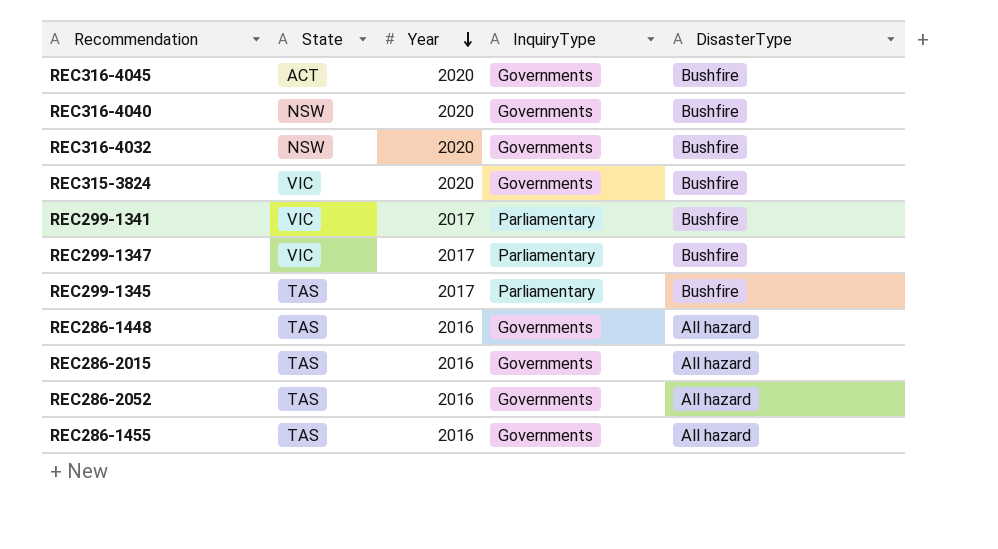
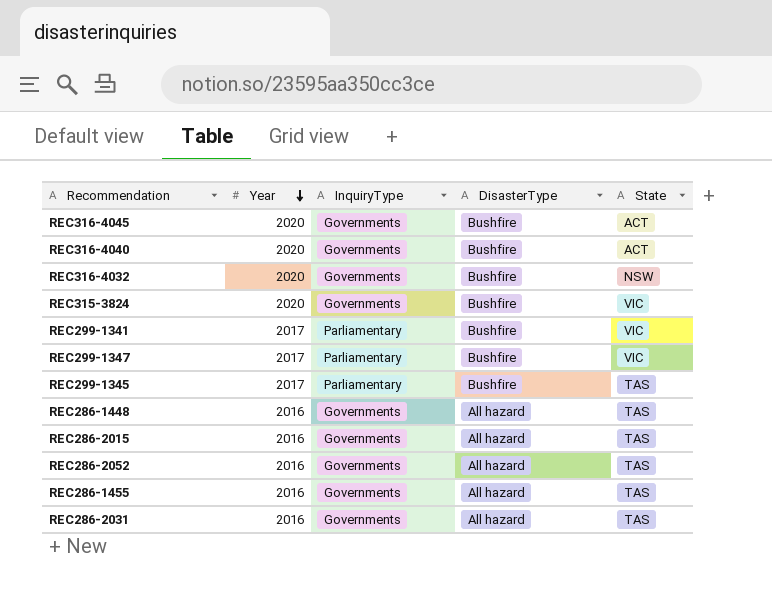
column State | position: 2 -> 5
REC316-4040 | State: NSW -> ACT
row REC286-2031: none -> 2016 | Governments | All hazard | TAS

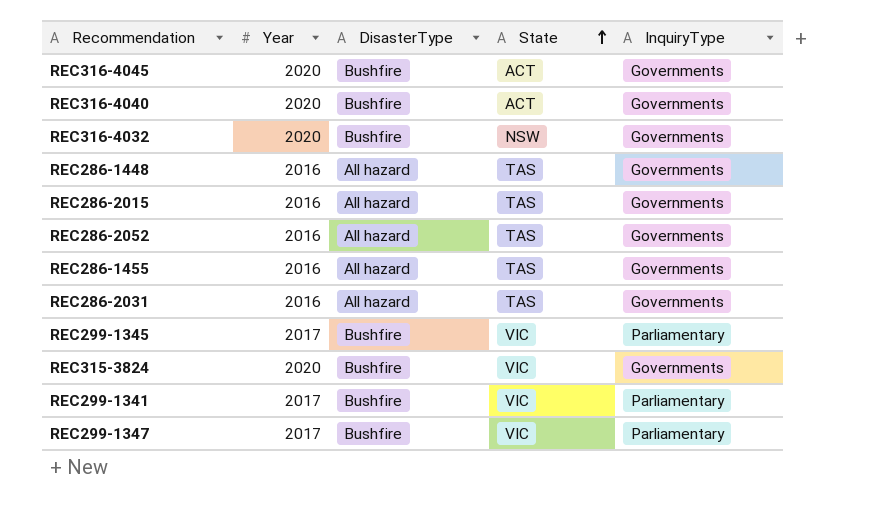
row order: Year descending -> State ascending
column InquiryType | position: 3 -> 5
REC299-1345 | State: TAS -> VIC

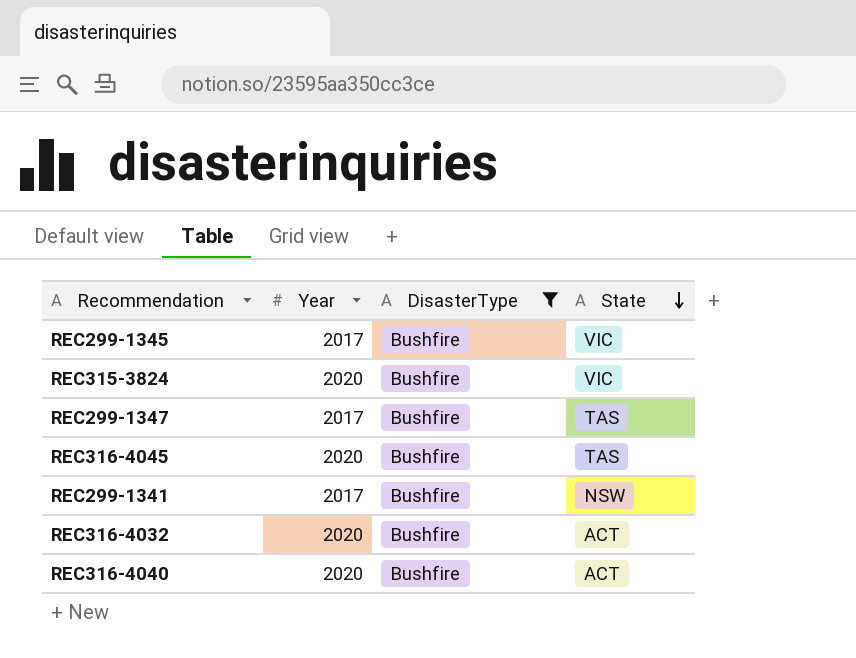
filter: none -> DisasterType = Bushfire
row order: State ascending -> State descending
column InquiryType | position: 5 -> none
REC299-1347 | State: VIC -> TAS
REC316-4045 | State: ACT -> TAS
REC299-1341 | State: VIC -> NSW
REC316-4032 | State: NSW -> ACT

